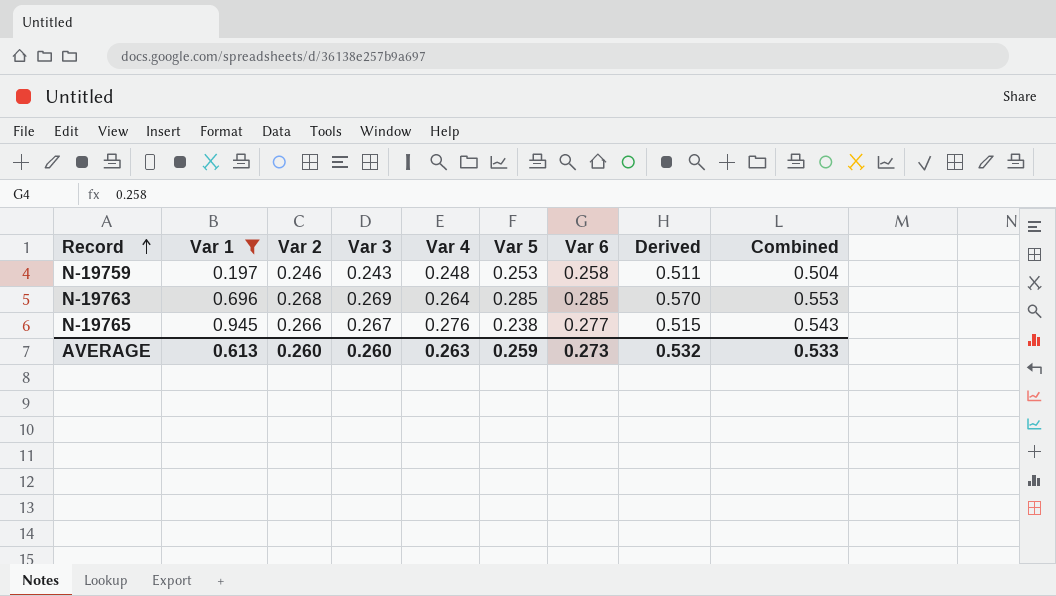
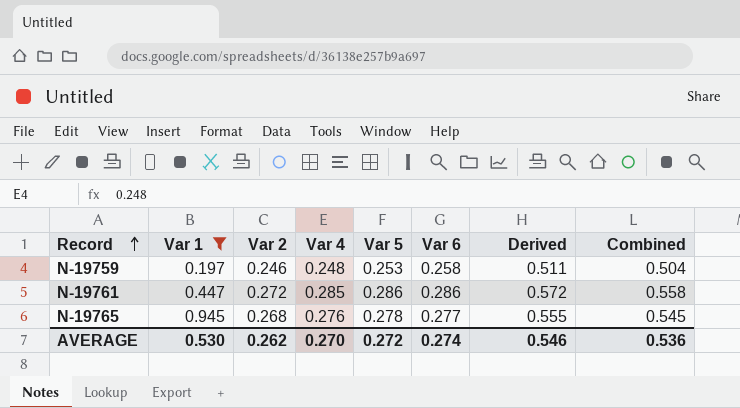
column Var 3 | position: 4 -> none
row N-19763: 0.696 | 0.268 | 0.269 | 0.264 | 0.285 | 0.285 | 0.570 | 0.553 -> none
row N-19761: none -> 0.447 | 0.272 | 0.285 | 0.286 | 0.286 | 0.572 | 0.558
N-19765 | Var 2: 0.266 -> 0.268
N-19765 | Var 5: 0.238 -> 0.278
N-19765 | Derived: 0.515 -> 0.555
N-19765 | Combined: 0.543 -> 0.545
AVERAGE | Var 1: 0.613 -> 0.530
AVERAGE | Var 2: 0.260 -> 0.262
AVERAGE | Var 4: 0.263 -> 0.270
AVERAGE | Var 5: 0.259 -> 0.272
AVERAGE | Var 6: 0.273 -> 0.274
AVERAGE | Derived: 0.532 -> 0.546
AVERAGE | Combined: 0.533 -> 0.536

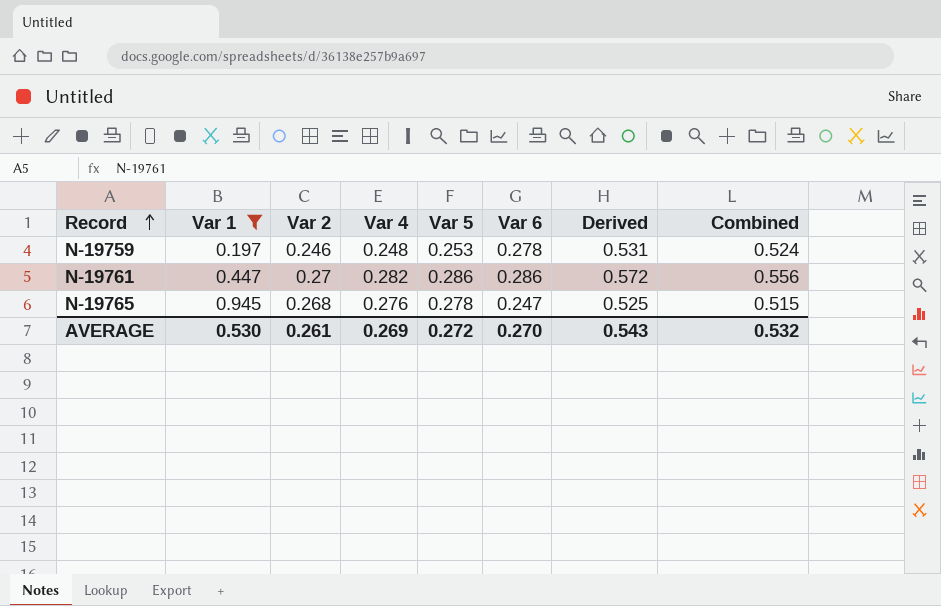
N-19759 | Var 6: 0.258 -> 0.278
N-19759 | Derived: 0.511 -> 0.531
N-19759 | Combined: 0.504 -> 0.524
N-19761 | Var 2: 0.272 -> 0.27
N-19761 | Var 4: 0.285 -> 0.282
N-19761 | Combined: 0.558 -> 0.556
N-19765 | Var 6: 0.277 -> 0.247
N-19765 | Derived: 0.555 -> 0.525
N-19765 | Combined: 0.545 -> 0.515
AVERAGE | Var 2: 0.262 -> 0.261
AVERAGE | Var 4: 0.270 -> 0.269
AVERAGE | Var 6: 0.274 -> 0.270
AVERAGE | Derived: 0.546 -> 0.543
AVERAGE | Combined: 0.536 -> 0.532

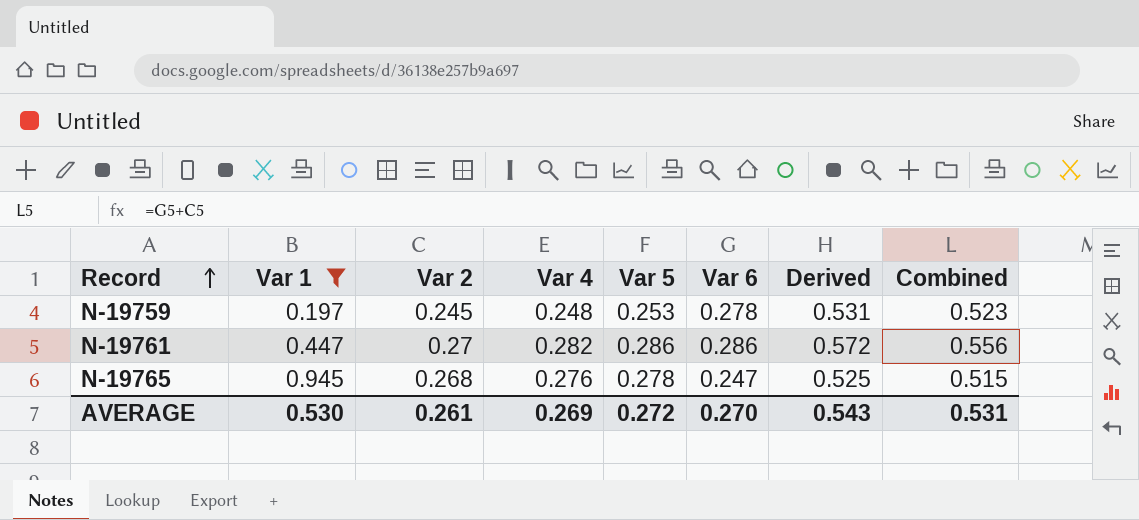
N-19759 | Var 2: 0.246 -> 0.245
N-19759 | Combined: 0.524 -> 0.523
AVERAGE | Combined: 0.532 -> 0.531

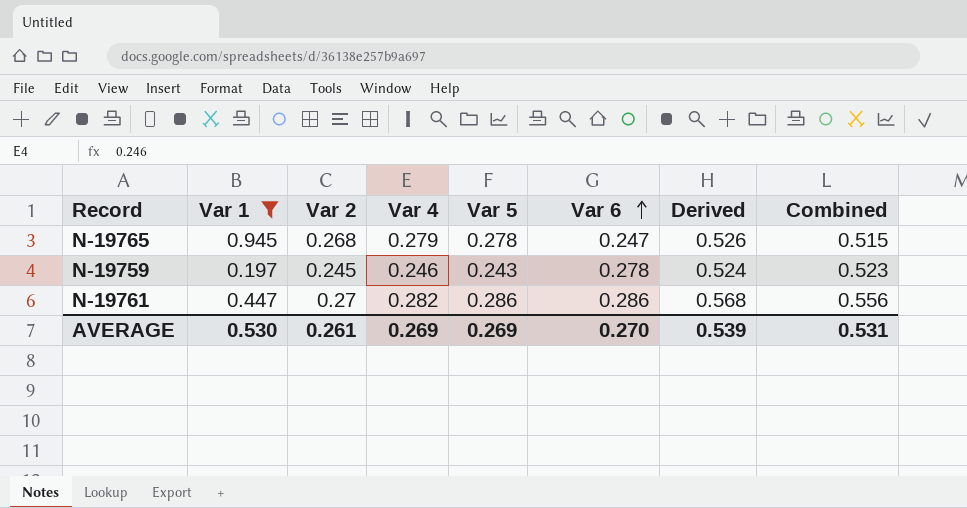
row order: Record ascending -> Var 6 ascending
column Derived | formula: [Var 5] + [Var 6] -> [Var 4] + [Var 6]
N-19765 | Var 4: 0.276 -> 0.279
N-19759 | Var 4: 0.248 -> 0.246
N-19759 | Var 5: 0.253 -> 0.243
AVERAGE | Var 5: 0.272 -> 0.269
AVERAGE | Derived: 0.543 -> 0.539

